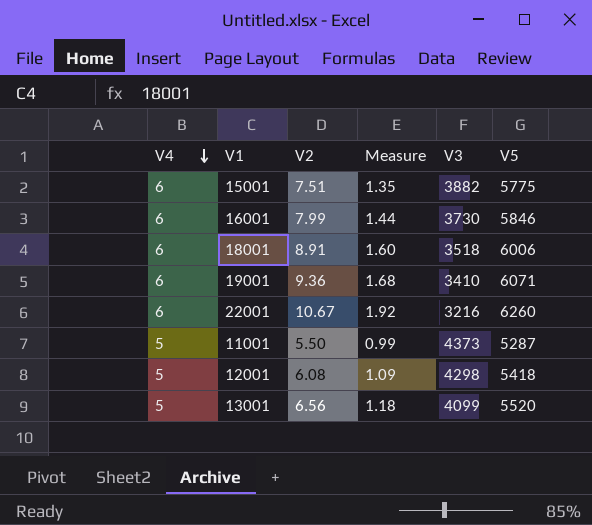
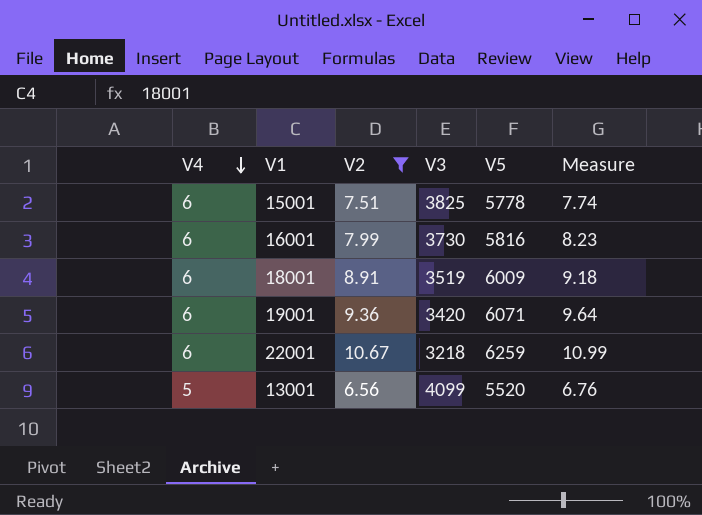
filter: none -> V2 >= 6.56
column Measure | formula: [V2] * 0.18 -> [V2] * 1.03
column Measure | position: 4 -> 6
15001 | V3: 3882 -> 3825
15001 | V5: 5775 -> 5778
16001 | V5: 5846 -> 5816
18001 | V3: 3518 -> 3519
18001 | V5: 6006 -> 6009
19001 | V3: 3410 -> 3420
22001 | V3: 3216 -> 3218
22001 | V5: 6260 -> 6259

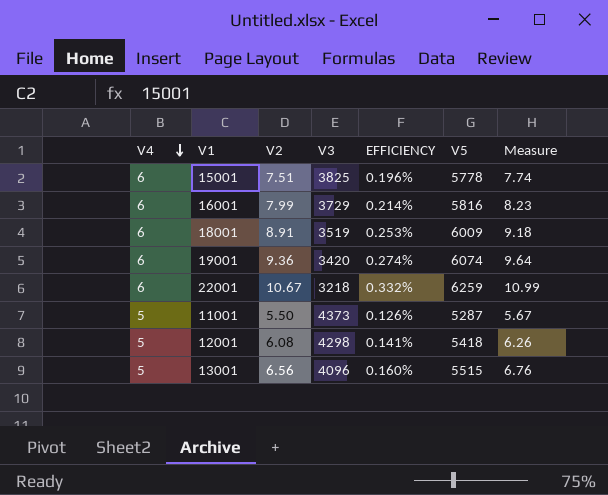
filter: V2 >= 6.56 -> none
column EFFICIENCY | formula: none -> [V2] / [V3]
16001 | V3: 3730 -> 3729
19001 | V5: 6071 -> 6074
13001 | V3: 4099 -> 4096
13001 | V5: 5520 -> 5515

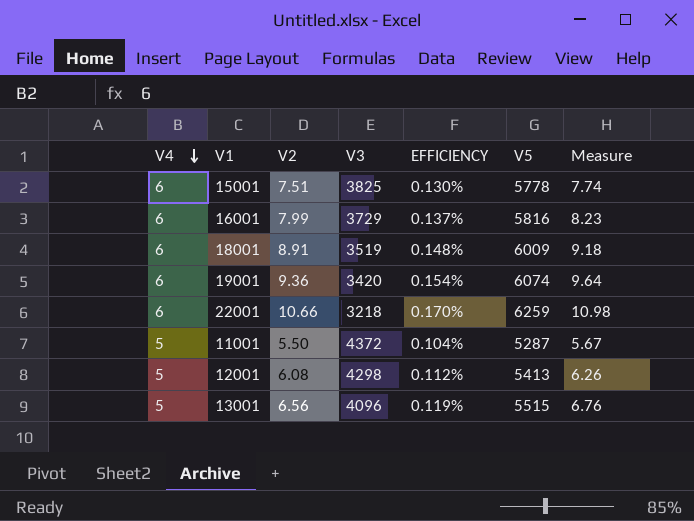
column EFFICIENCY | formula: [V2] / [V3] -> [V2] / [V5]
22001 | V2: 10.67 -> 10.66
22001 | Measure: 10.99 -> 10.98
11001 | V3: 4373 -> 4372
12001 | V5: 5418 -> 5413

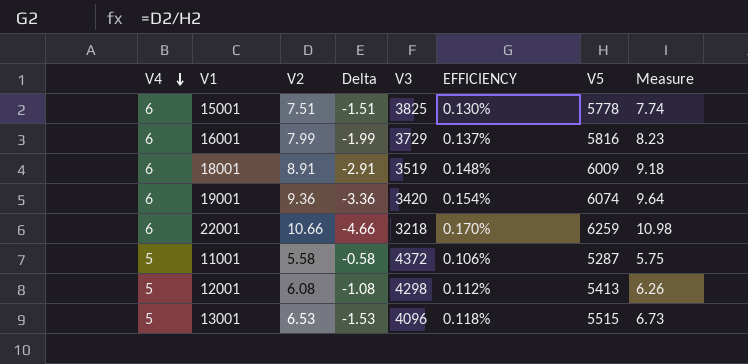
column Delta | formula: none -> [V4] - [V2]
11001 | V2: 5.50 -> 5.58
11001 | EFFICIENCY: 0.104% -> 0.106%
11001 | Measure: 5.67 -> 5.75
13001 | V2: 6.56 -> 6.53
13001 | EFFICIENCY: 0.119% -> 0.118%
13001 | Measure: 6.76 -> 6.73

